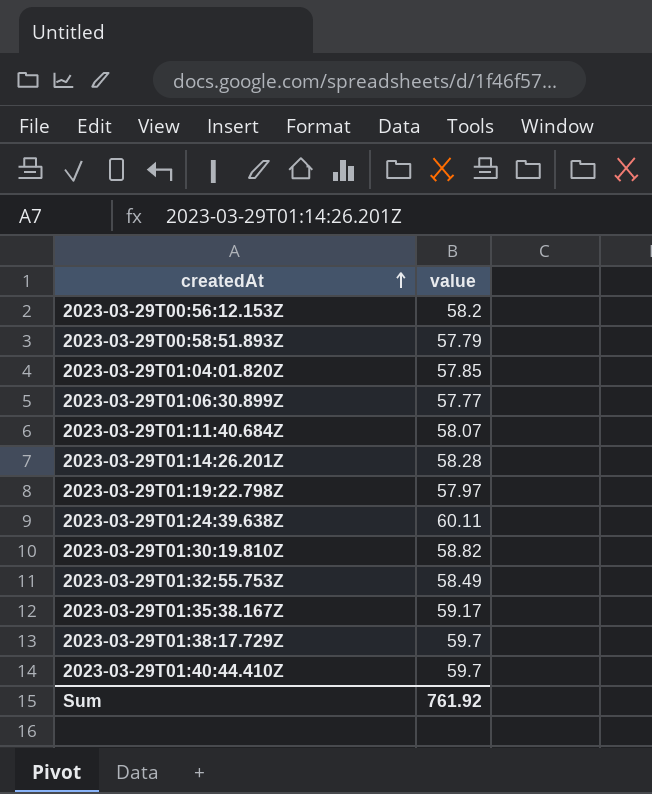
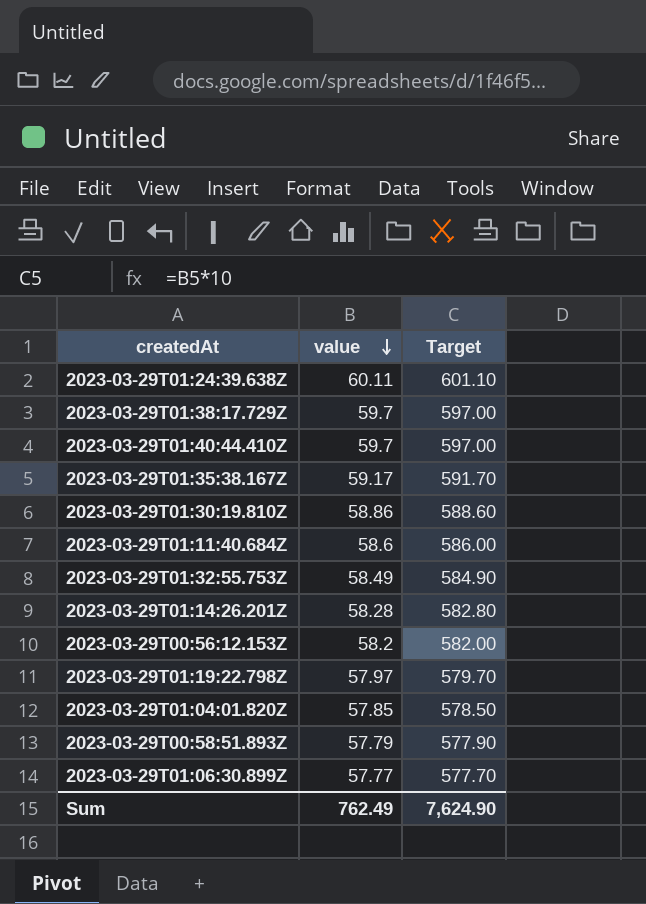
row order: createdAt ascending -> value descending
column Target | formula: none -> [value] * 10
2023-03-29T01:30:19.810Z | value: 58.82 -> 58.86
2023-03-29T01:11:40.684Z | value: 58.07 -> 58.6
Sum | value: 761.92 -> 762.49

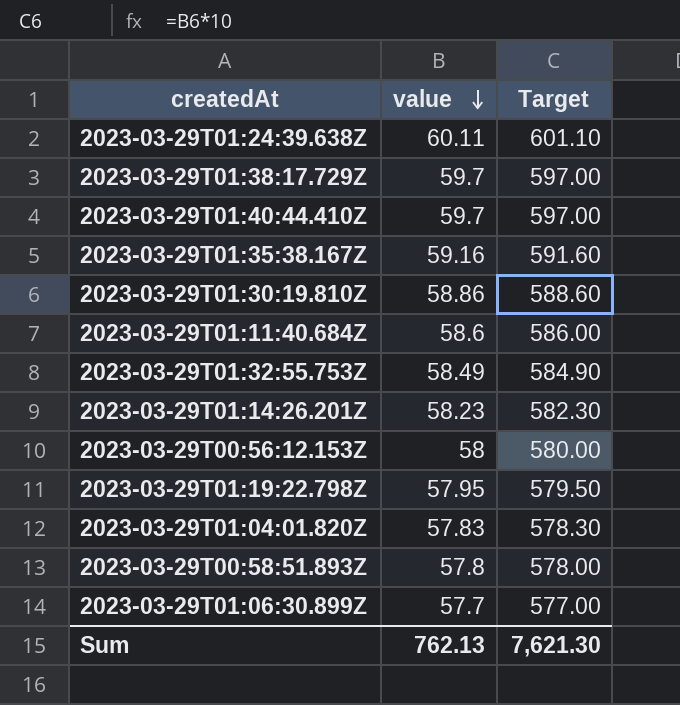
2023-03-29T01:35:38.167Z | value: 59.17 -> 59.16
2023-03-29T01:35:38.167Z | Target: 591.70 -> 591.60
2023-03-29T01:14:26.201Z | value: 58.28 -> 58.23
2023-03-29T01:14:26.201Z | Target: 582.80 -> 582.30
2023-03-29T00:56:12.153Z | value: 58.2 -> 58
2023-03-29T00:56:12.153Z | Target: 582.00 -> 580.00
2023-03-29T01:19:22.798Z | value: 57.97 -> 57.95
2023-03-29T01:19:22.798Z | Target: 579.70 -> 579.50
2023-03-29T01:04:01.820Z | value: 57.85 -> 57.83
2023-03-29T01:04:01.820Z | Target: 578.50 -> 578.30
2023-03-29T00:58:51.893Z | value: 57.79 -> 57.8
2023-03-29T00:58:51.893Z | Target: 577.90 -> 578.00
2023-03-29T01:06:30.899Z | value: 57.77 -> 57.7
2023-03-29T01:06:30.899Z | Target: 577.70 -> 577.00
Sum | value: 762.49 -> 762.13
Sum | Target: 7,624.90 -> 7,621.30

